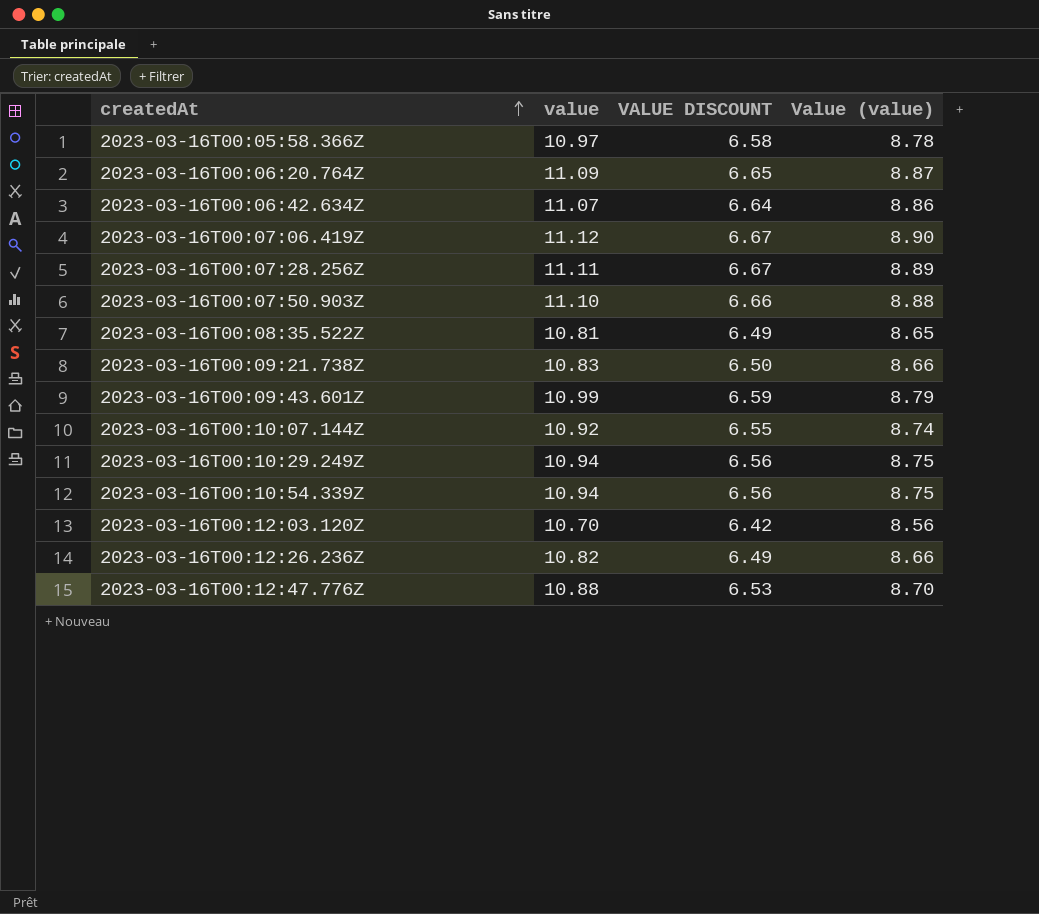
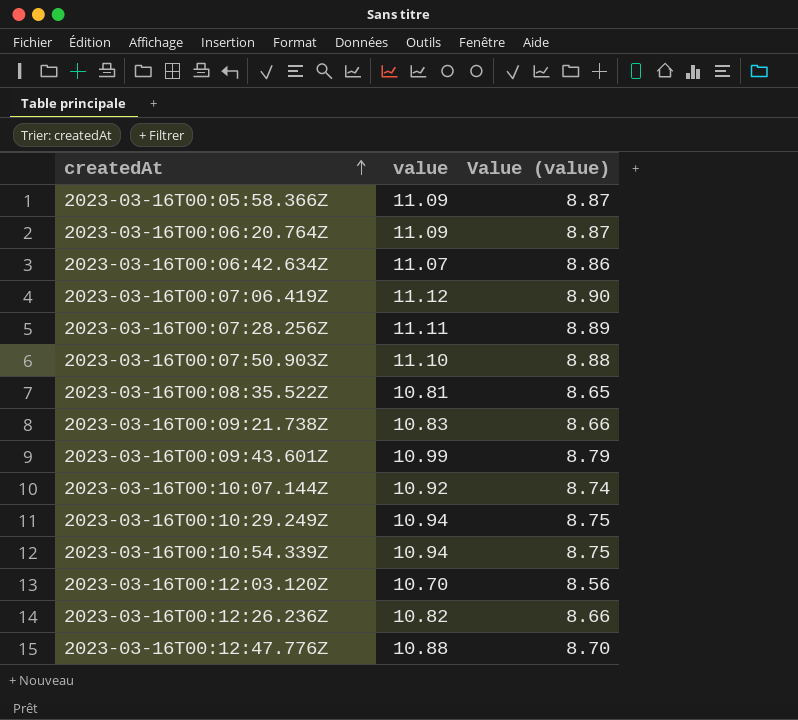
column VALUE DISCOUNT | formula: [value] * 0.6 -> none
2023-03-16T00:05:58.366Z | value: 10.97 -> 11.09
2023-03-16T00:05:58.366Z | Value (value): 8.78 -> 8.87

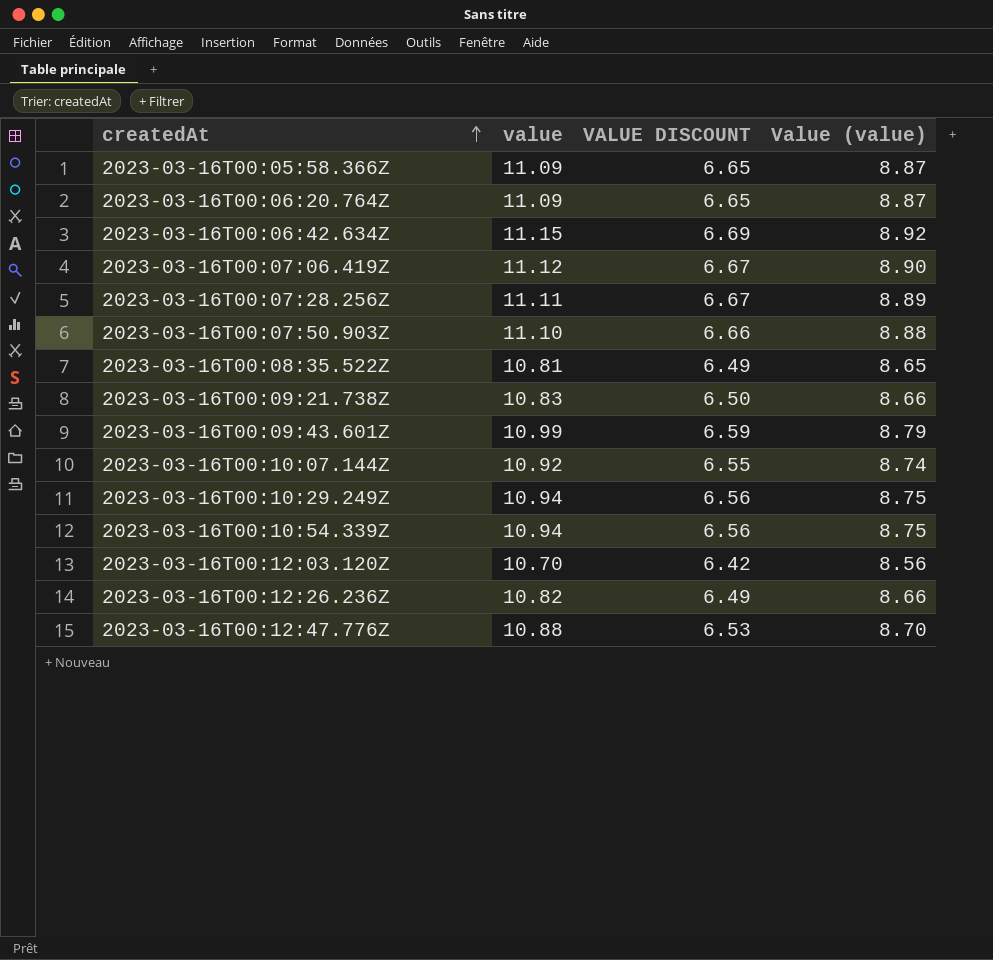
column VALUE DISCOUNT | formula: none -> [value] * 0.6
2023-03-16T00:06:42.634Z | value: 11.07 -> 11.15
2023-03-16T00:06:42.634Z | Value (value): 8.86 -> 8.92

